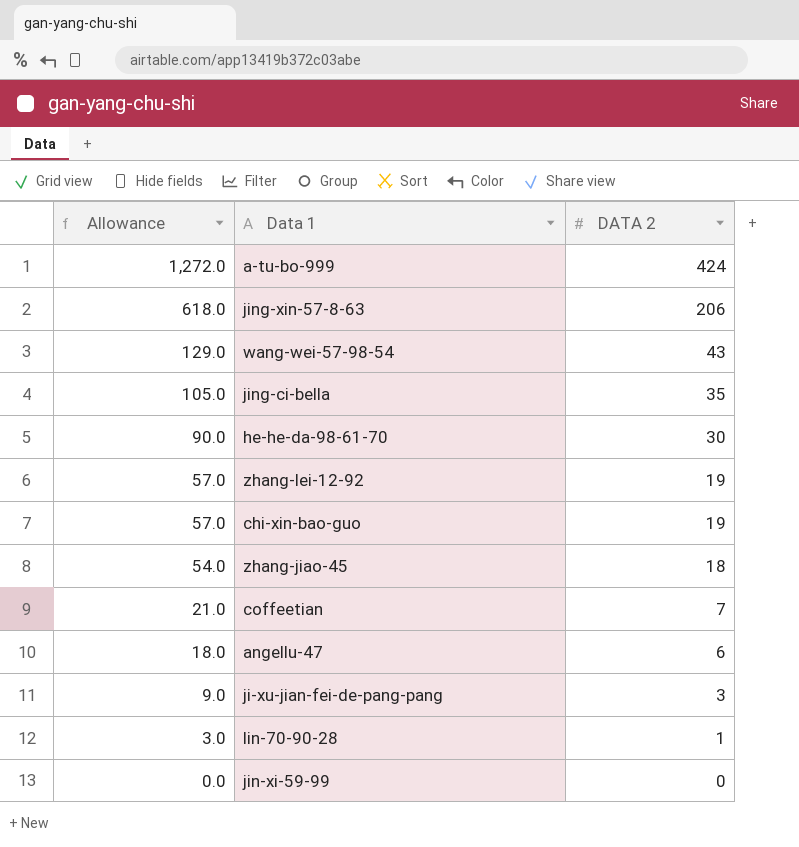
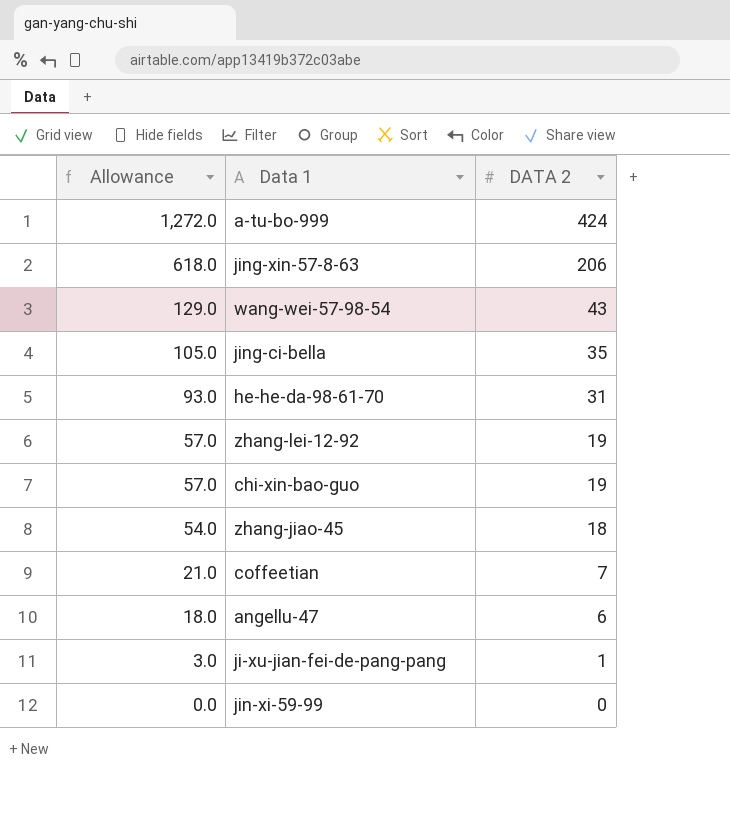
row lin-70-90-28: 3.0 | 1 -> none
he-he-da-98-61-70 | Allowance: 90.0 -> 93.0
he-he-da-98-61-70 | DATA 2: 30 -> 31
ji-xu-jian-fei-de-pang-pang | Allowance: 9.0 -> 3.0
ji-xu-jian-fei-de-pang-pang | DATA 2: 3 -> 1

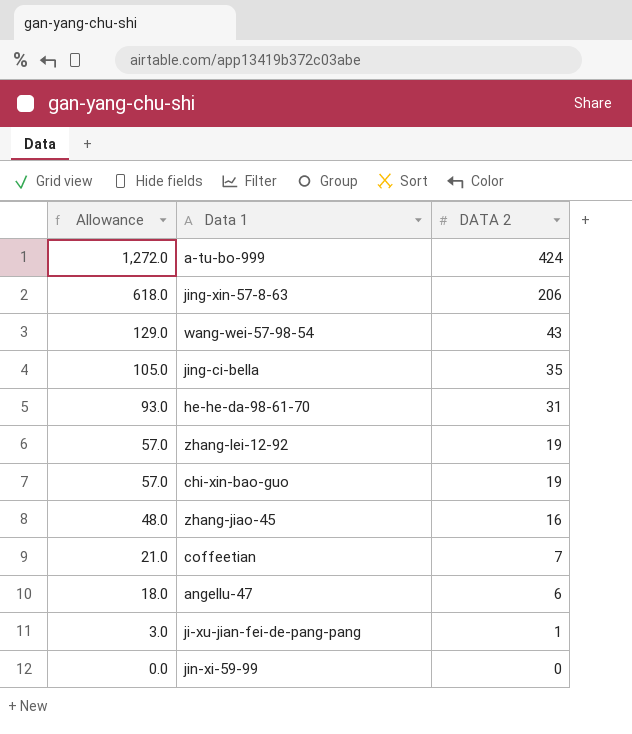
zhang-jiao-45 | Allowance: 54.0 -> 48.0
zhang-jiao-45 | DATA 2: 18 -> 16

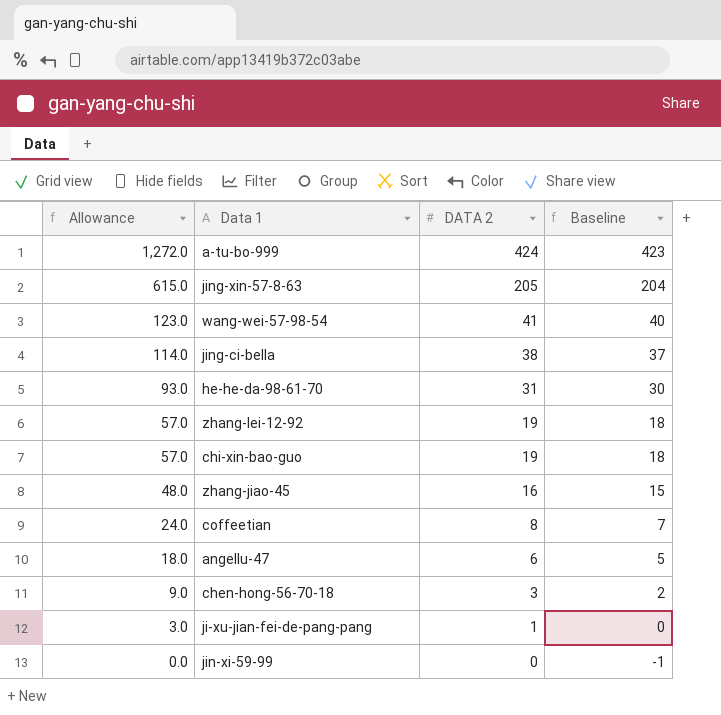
column Baseline | formula: none -> [DATA 2] - 1
jing-xin-57-8-63 | Allowance: 618.0 -> 615.0
jing-xin-57-8-63 | DATA 2: 206 -> 205
wang-wei-57-98-54 | Allowance: 129.0 -> 123.0
wang-wei-57-98-54 | DATA 2: 43 -> 41
jing-ci-bella | Allowance: 105.0 -> 114.0
jing-ci-bella | DATA 2: 35 -> 38
coffeetian | Allowance: 21.0 -> 24.0
coffeetian | DATA 2: 7 -> 8
row chen-hong-56-70-18: none -> 9.0 | 3 | 2

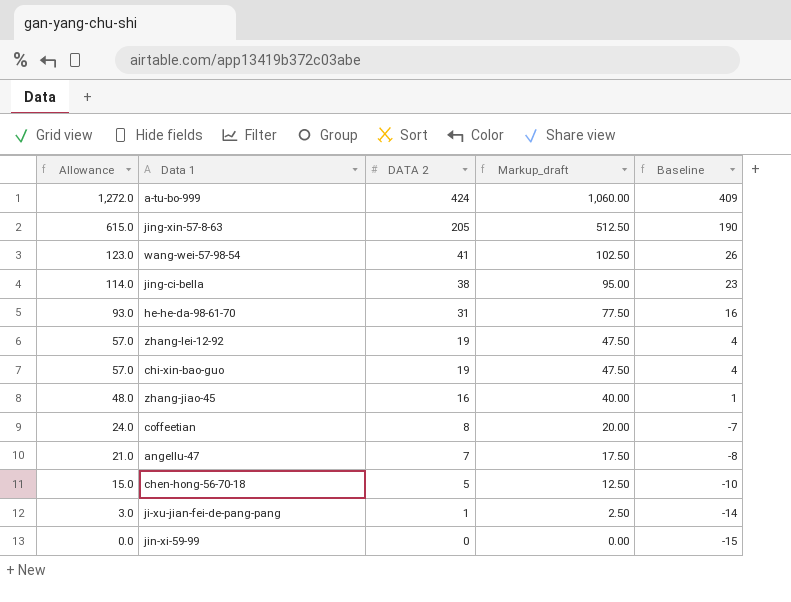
column Markup_draft | formula: none -> [DATA 2] * 2.5
column Baseline | formula: [DATA 2] - 1 -> [DATA 2] - 15
angellu-47 | Allowance: 18.0 -> 21.0
angellu-47 | DATA 2: 6 -> 7
chen-hong-56-70-18 | Allowance: 9.0 -> 15.0
chen-hong-56-70-18 | DATA 2: 3 -> 5

